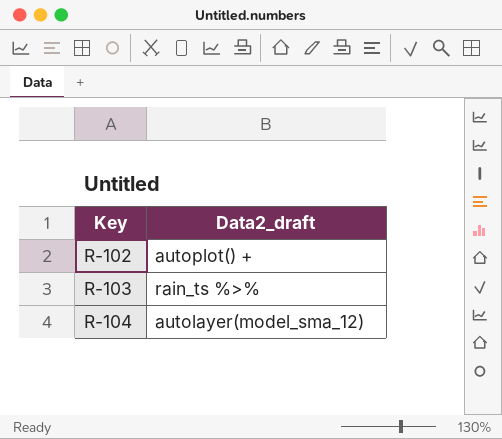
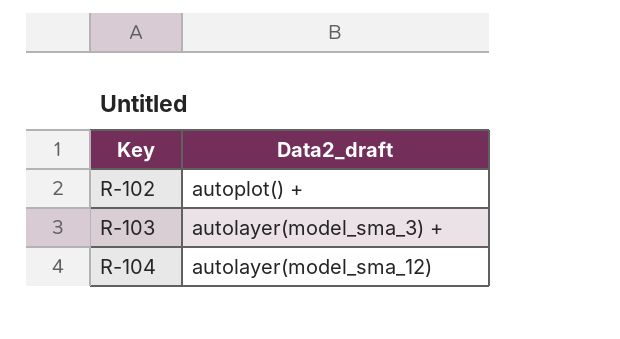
R-103 | Data2_draft: rain_ts %>% -> autolayer(model_sma_3) +

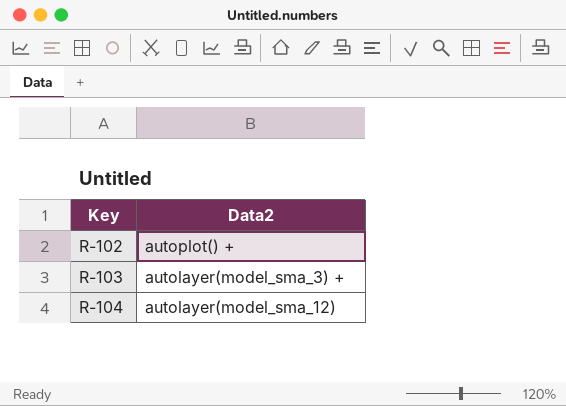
column name: Data2_draft -> Data2

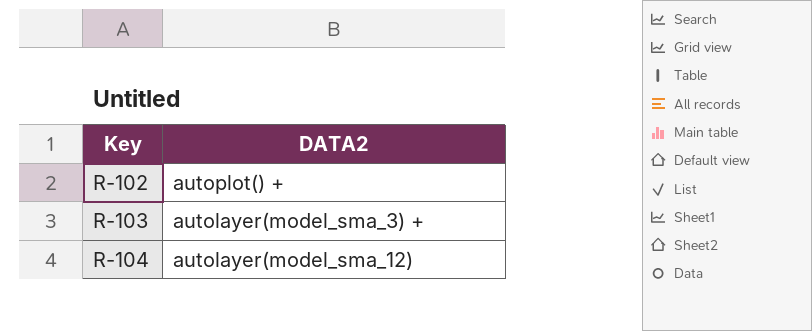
column name: Data2 -> DATA2

